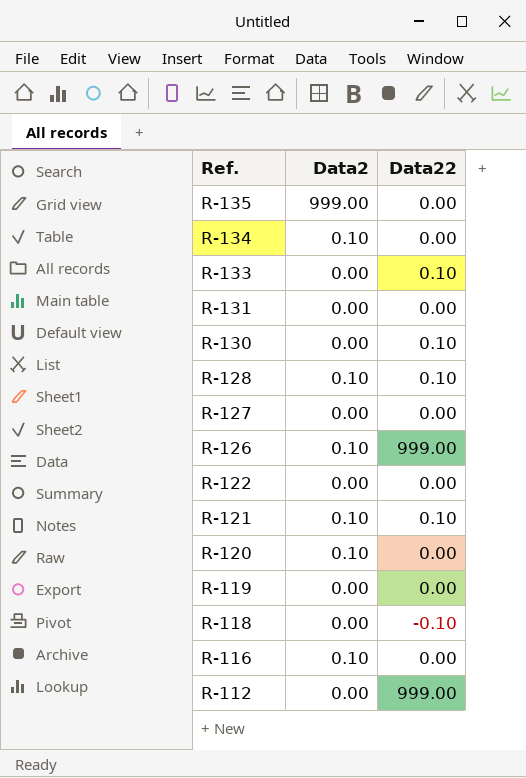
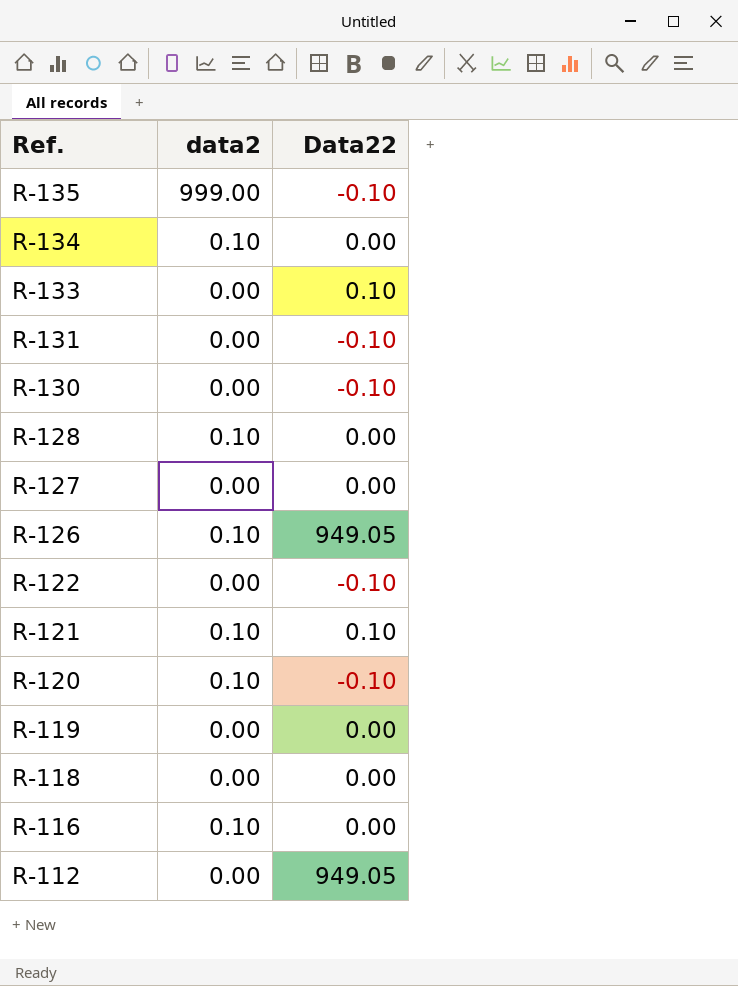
column name: Data2 -> data2
R-135 | Data22: 0.00 -> -0.10
R-131 | Data22: 0.00 -> -0.10
R-130 | Data22: 0.10 -> -0.10
R-128 | Data22: 0.10 -> 0.00
R-126 | Data22: 999.00 -> 949.05
R-122 | Data22: 0.00 -> -0.10
R-120 | Data22: 0.00 -> -0.10
R-118 | Data22: -0.10 -> 0.00
R-112 | Data22: 999.00 -> 949.05

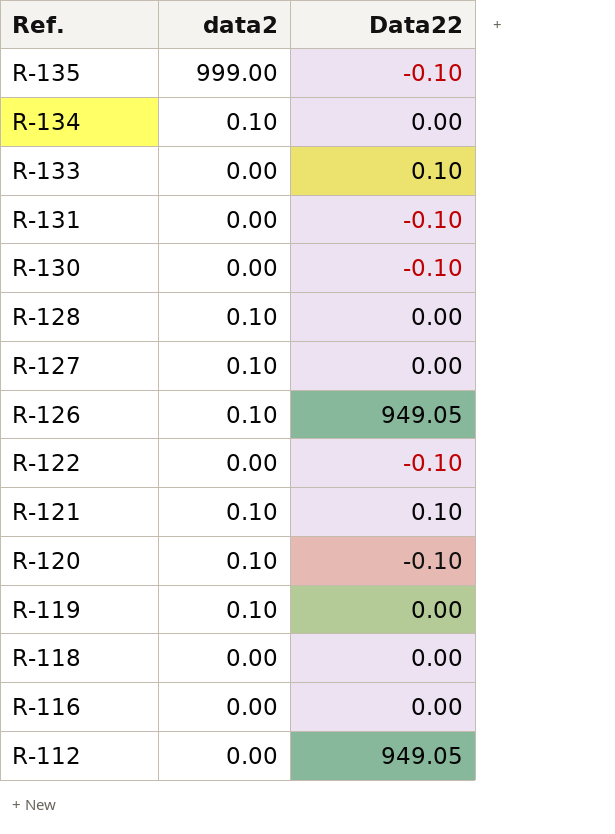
R-127 | data2: 0.00 -> 0.10
R-119 | data2: 0.00 -> 0.10
R-116 | data2: 0.10 -> 0.00

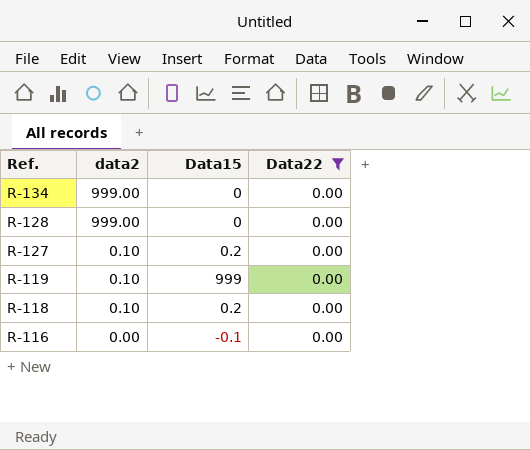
filter: none -> Data22 = 0.00
column Data15 | position: none -> 3
R-134 | data2: 0.10 -> 999.00
R-128 | data2: 0.10 -> 999.00
R-118 | data2: 0.00 -> 0.10

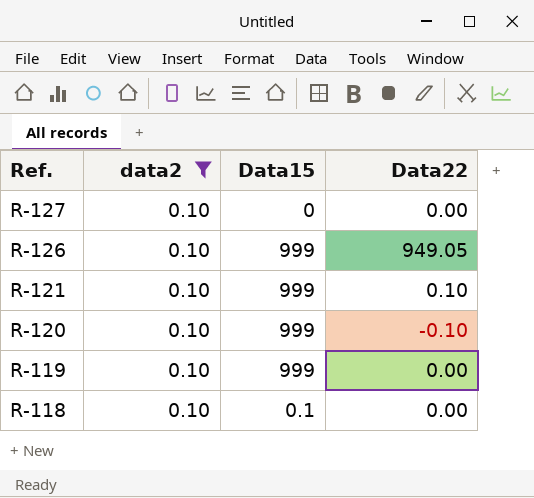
filter: Data22 = 0.00 -> data2 = 0.10
R-127 | Data15: 0.2 -> 0
R-118 | Data15: 0.2 -> 0.1

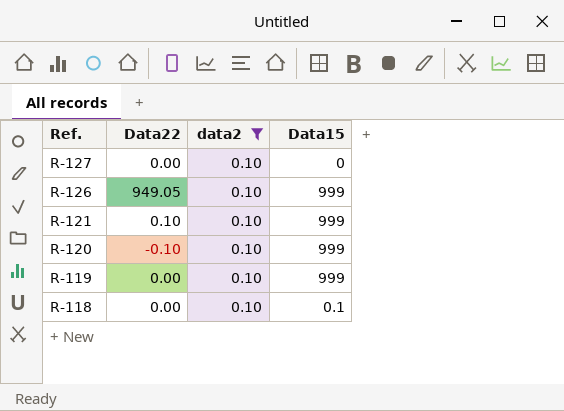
column Data22 | position: 4 -> 2

